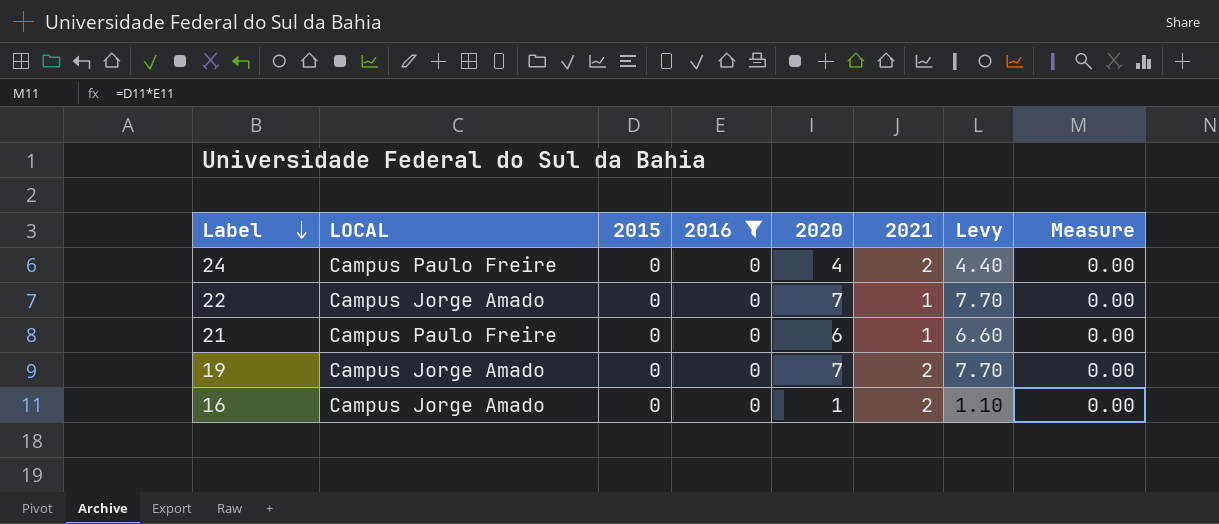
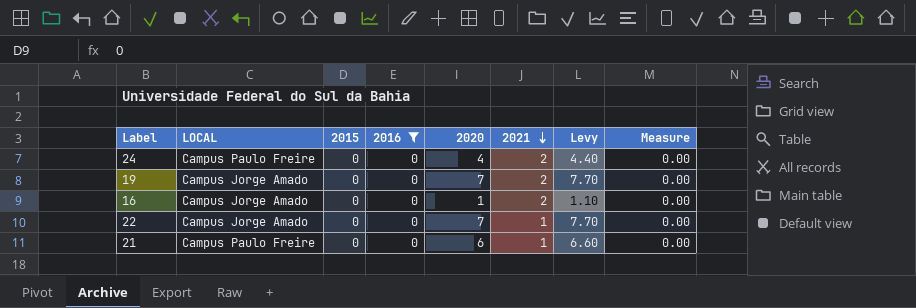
row order: Label descending -> 2021 descending

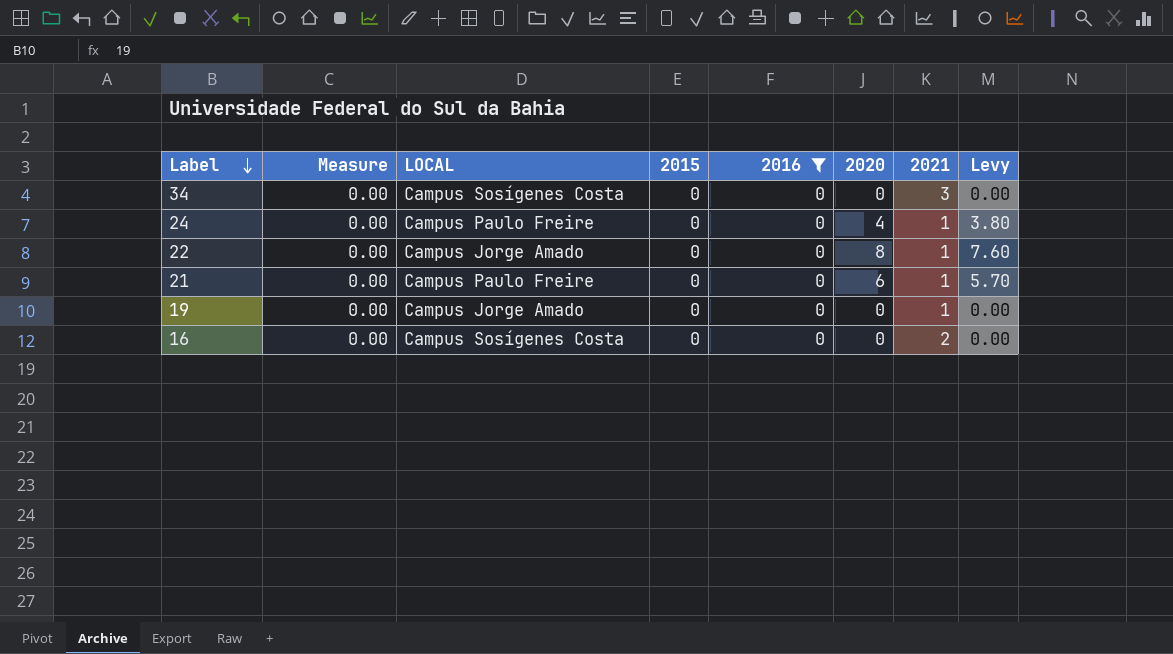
row order: 2021 descending -> Label descending
column Measure | position: 8 -> 2
column Levy | formula: [2020] * 1.1 -> [2020] * 0.95
row 34: none -> 0.00 | Campus Sosígenes Costa | 0 | 0 | 0 | 3 | 0.00
24 | 2021: 2 -> 1
22 | 2020: 7 -> 8
19 | 2020: 7 -> 0
19 | 2021: 2 -> 1
16 | LOCAL: Campus Jorge Amado -> Campus Sosígenes Costa
16 | 2020: 1 -> 0

